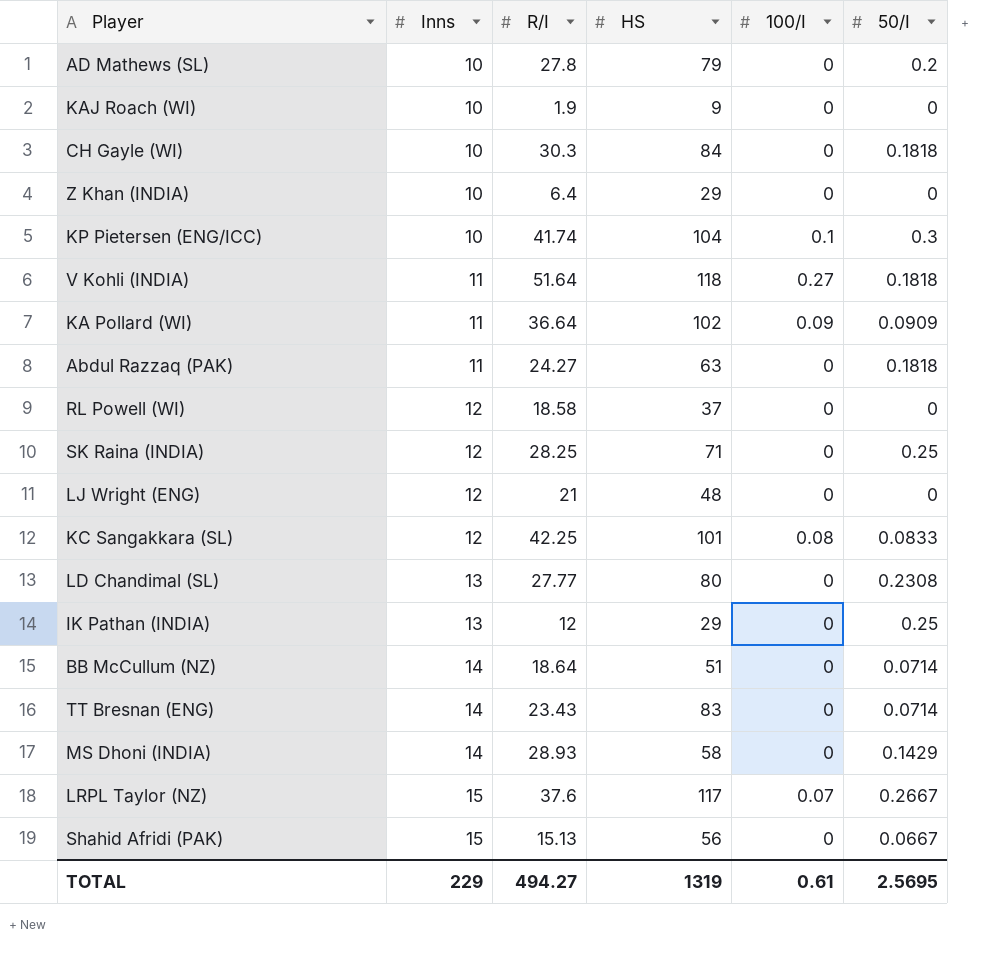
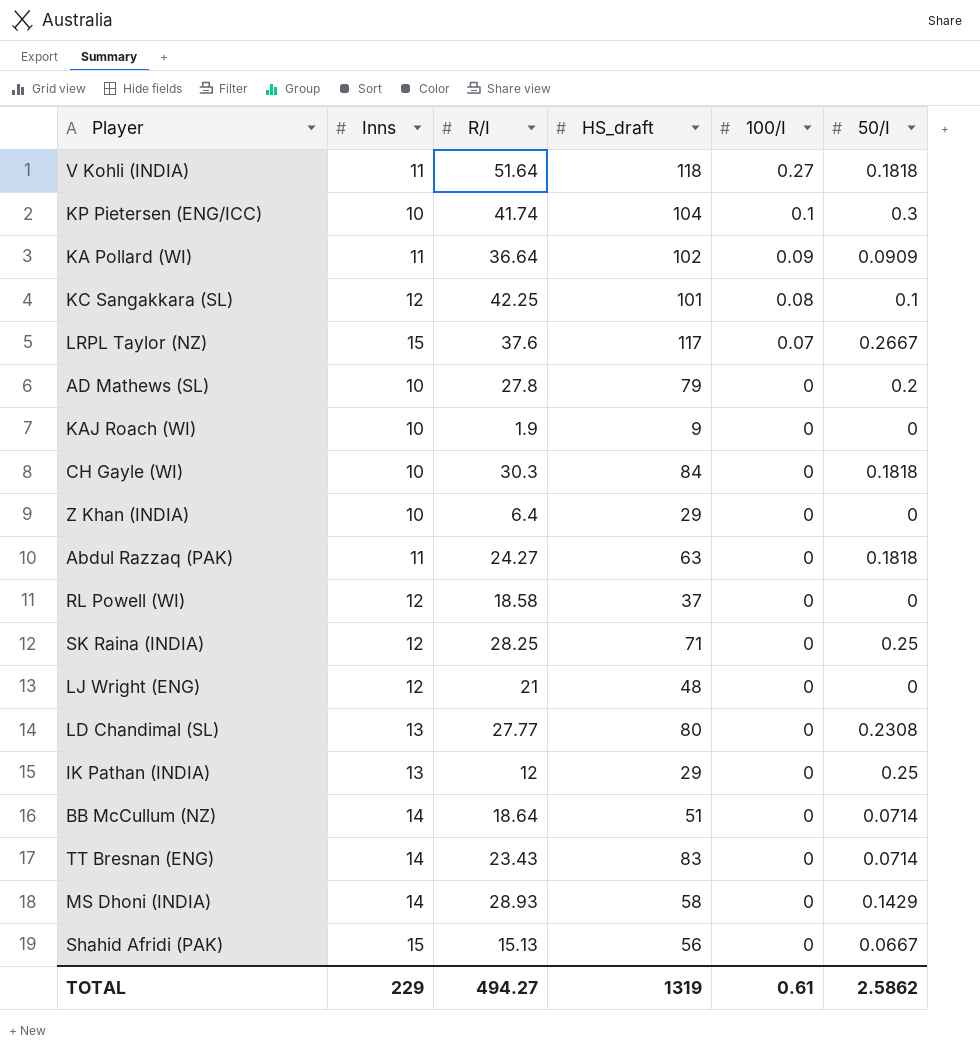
row order: Inns ascending -> 100/I descending
column name: HS -> HS_draft
KC Sangakkara (SL) | 50/I: 0.0833 -> 0.1
TOTAL | 50/I: 2.5695 -> 2.5862

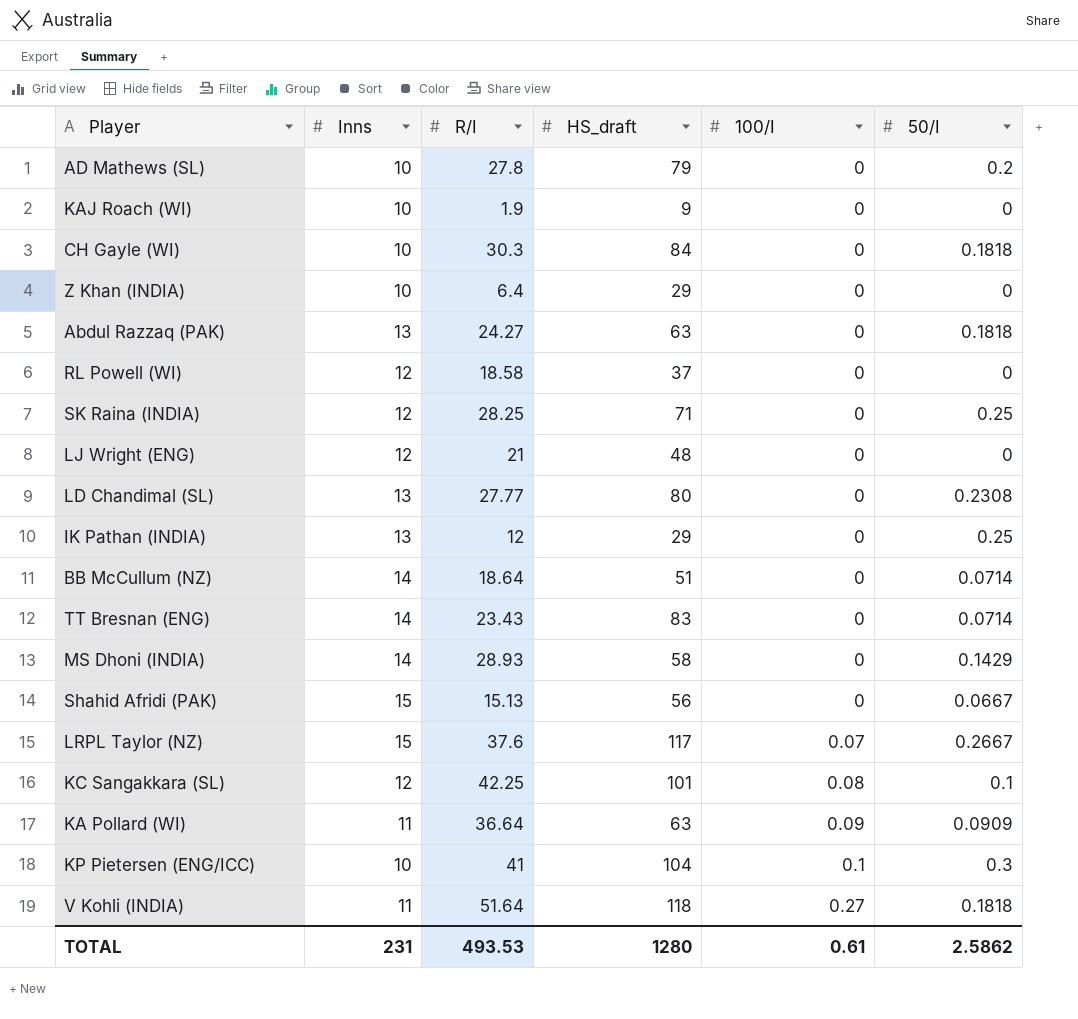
row order: 100/I descending -> 100/I ascending
Abdul Razzaq (PAK) | Inns: 11 -> 13
KA Pollard (WI) | HS_draft: 102 -> 63
KP Pietersen (ENG/ICC) | R/I: 41.74 -> 41
TOTAL | Inns: 229 -> 231
TOTAL | R/I: 494.27 -> 493.53
TOTAL | HS_draft: 1319 -> 1280

